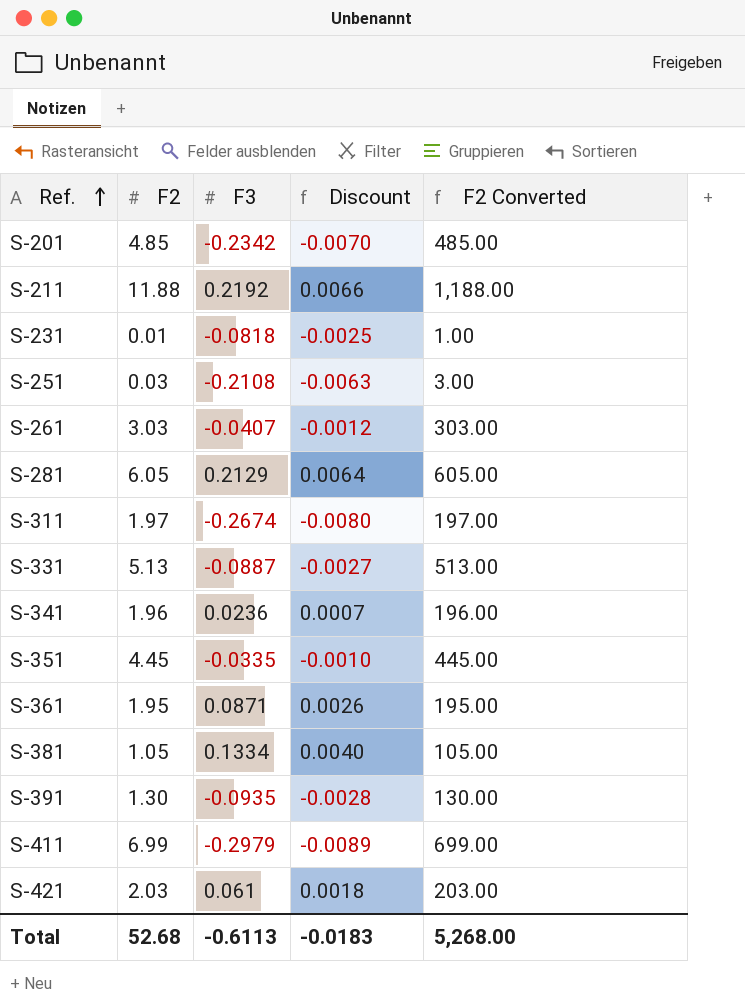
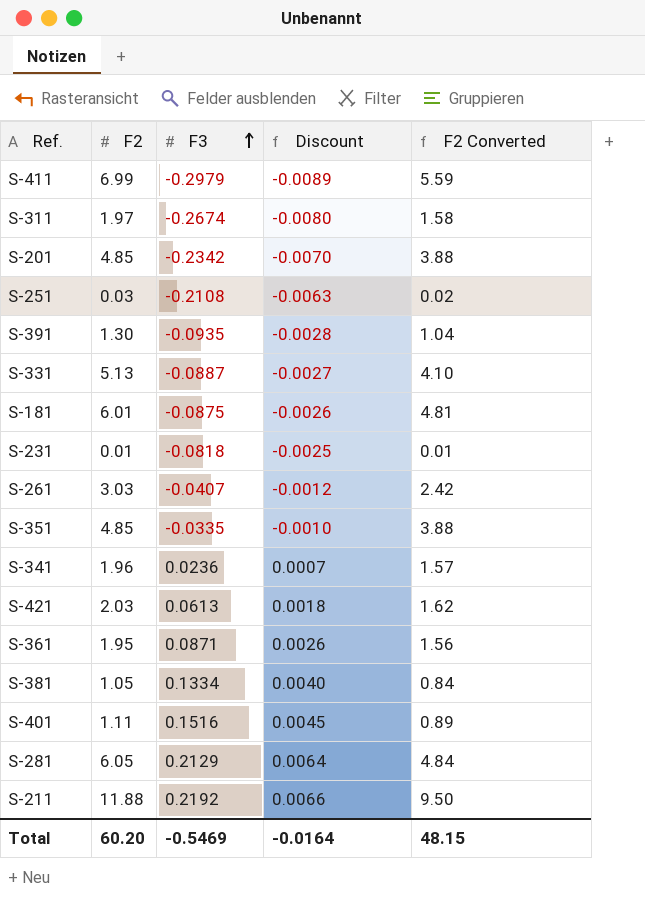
row order: Ref. ascending -> F3 ascending
column F2 Converted | formula: [F2] * 100 -> [F2] * 0.8
row S-181: none -> 6.01 | -0.0875 | -0.0026 | 4.81
S-351 | F2: 4.45 -> 4.85
S-421 | F3: 0.061 -> 0.0613
row S-401: none -> 1.11 | 0.1516 | 0.0045 | 0.89
Total | F2: 52.68 -> 60.20
Total | F3: -0.6113 -> -0.5469
Total | Discount: -0.0183 -> -0.0164
Total | F2 Converted: 5,268.00 -> 48.15

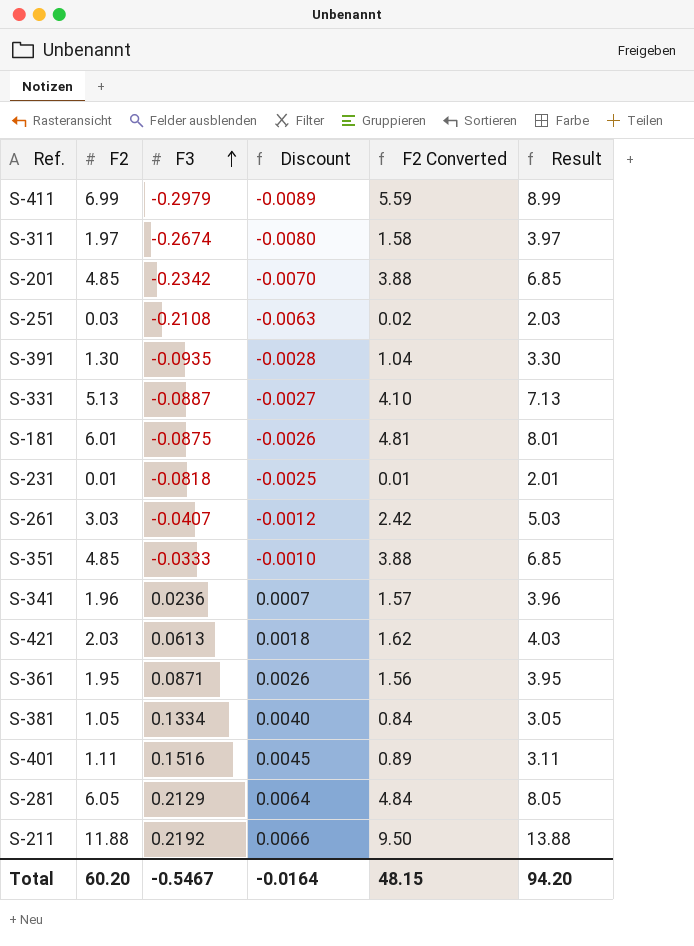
column Result | formula: none -> [F2] + 2
S-351 | F3: -0.0335 -> -0.0333
Total | F3: -0.5469 -> -0.5467

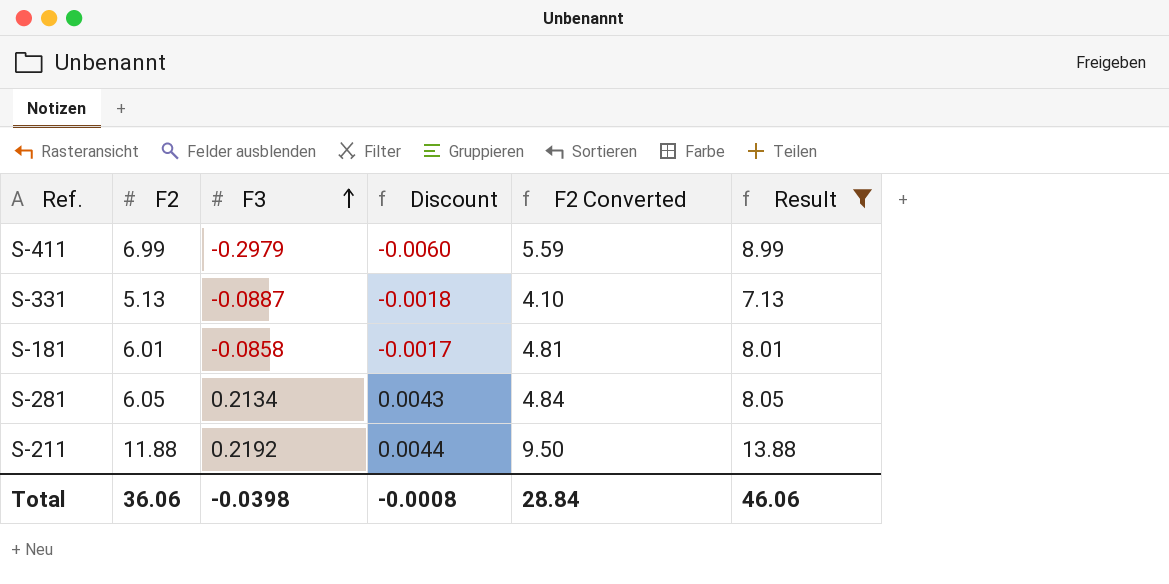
filter: none -> Result >= 7.13
column Discount | formula: [F3] * 0.03 -> [F3] * 0.02
S-181 | F3: -0.0875 -> -0.0858
S-281 | F3: 0.2129 -> 0.2134
Total | F2: 60.20 -> 36.06
Total | F3: -0.5467 -> -0.0398
Total | Discount: -0.0164 -> -0.0008
Total | F2 Converted: 48.15 -> 28.84
Total | Result: 94.20 -> 46.06

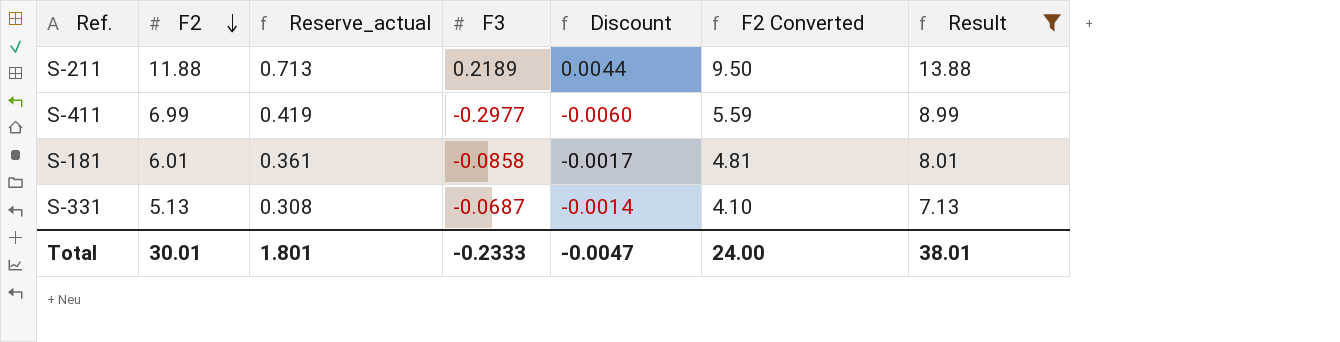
row order: F3 ascending -> F2 descending
column Reserve_actual | formula: none -> [F2] * 0.06
row S-281: 6.05 | 0.2134 | 0.0043 | 4.84 | 8.05 -> none
S-211 | F3: 0.2192 -> 0.2189
S-411 | F3: -0.2979 -> -0.2977
S-331 | F3: -0.0887 -> -0.0687
S-331 | Discount: -0.0018 -> -0.0014
Total | F2: 36.06 -> 30.01
Total | F3: -0.0398 -> -0.2333
Total | Discount: -0.0008 -> -0.0047
Total | F2 Converted: 28.84 -> 24.00
Total | Result: 46.06 -> 38.01

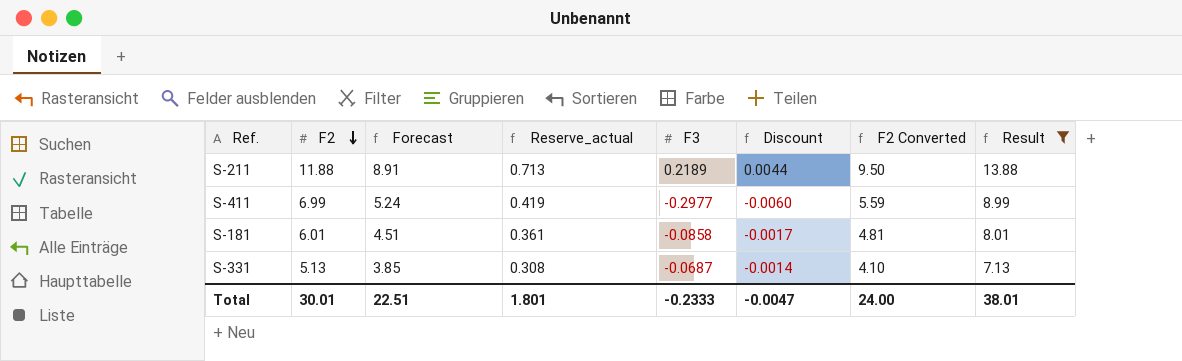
column Forecast | formula: none -> [F2] * 0.75

